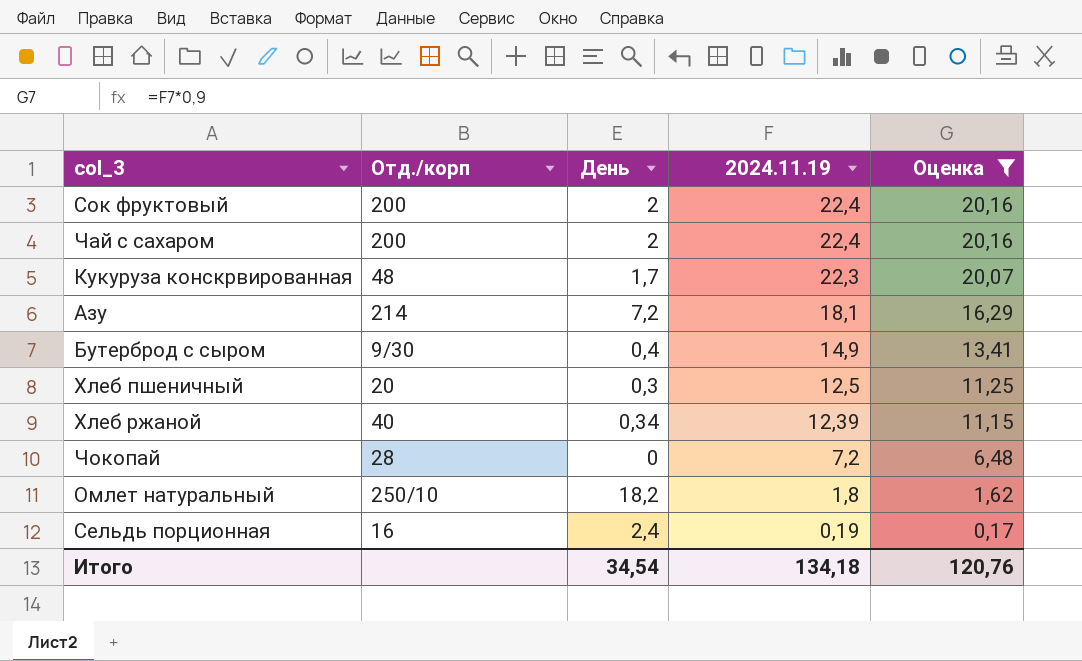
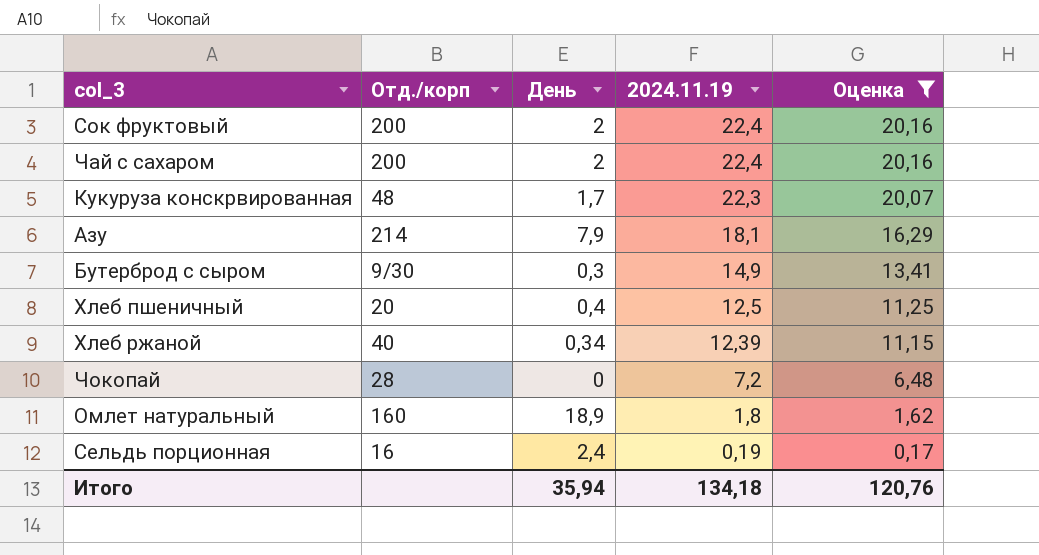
Азу | День: 7,2 -> 7,9
Бутерброд с сыром | День: 0,4 -> 0,3
Хлеб пшеничный | День: 0,3 -> 0,4
Омлет натуральный | Отд./корп: 250/10 -> 160
Омлет натуральный | День: 18,2 -> 18,9
Итого | День: 34,54 -> 35,94

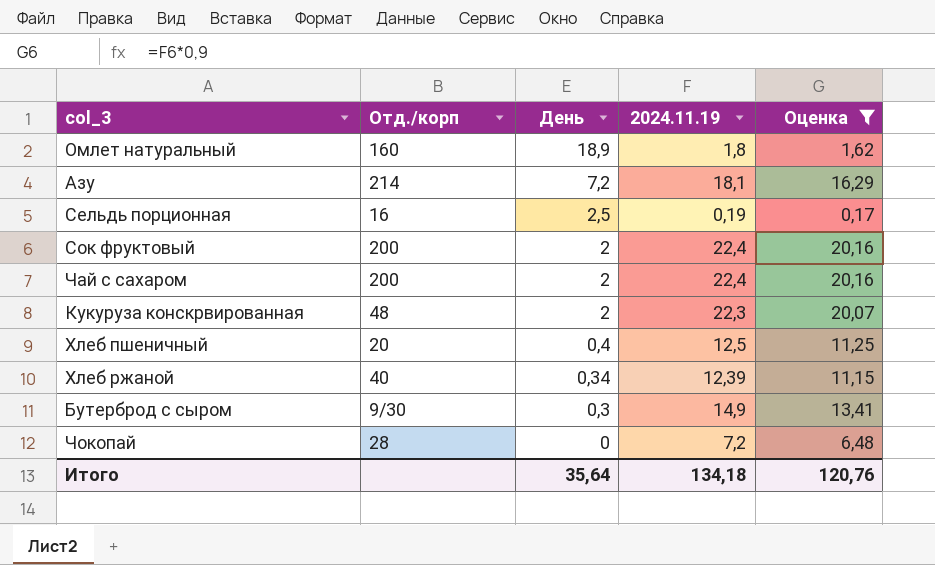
row order: 2024.11.19 descending -> День descending
Азу | День: 7,9 -> 7,2
Сельдь порционная | День: 2,4 -> 2,5
Кукуруза конскрвированная | День: 1,7 -> 2
Итого | День: 35,94 -> 35,64

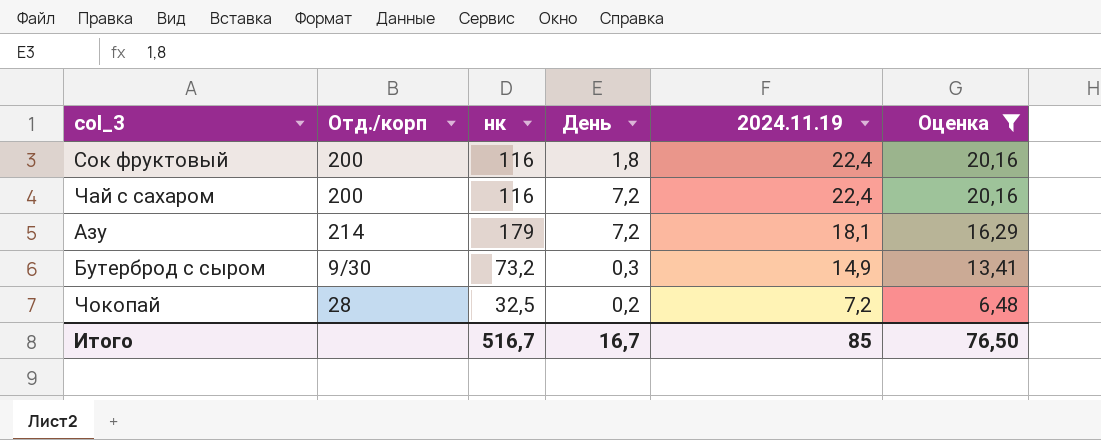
row order: День descending -> 2024.11.19 descending
column нк | position: none -> 3
row Омлет натуральный: 160 | 18,9 | 1,8 | 1,62 -> none
row Сельдь порционная: 16 | 2,5 | 0,19 | 0,17 -> none
row Кукуруза конскрвированная: 48 | 2 | 22,3 | 20,07 -> none
row Хлеб пшеничный: 20 | 0,4 | 12,5 | 11,25 -> none
row Хлеб ржаной: 40 | 0,34 | 12,39 | 11,15 -> none
Сок фруктовый | День: 2 -> 1,8
Чай с сахаром | День: 2 -> 7,2
Чокопай | День: 0 -> 0,2
Итого | День: 35,64 -> 16,7
Итого | 2024.11.19: 134,18 -> 85
Итого | Оценка: 120,76 -> 76,50

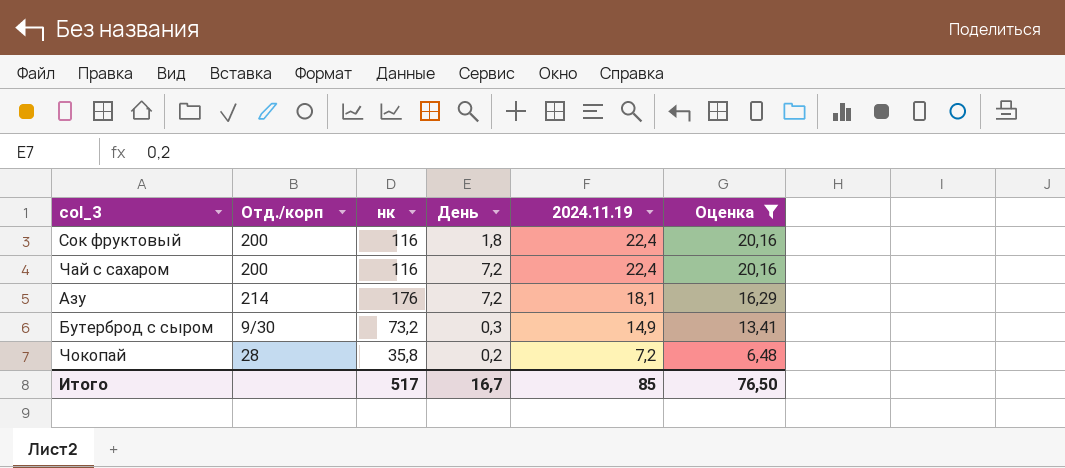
Азу | нк: 179 -> 176
Чокопай | нк: 32,5 -> 35,8
Итого | нк: 516,7 -> 517

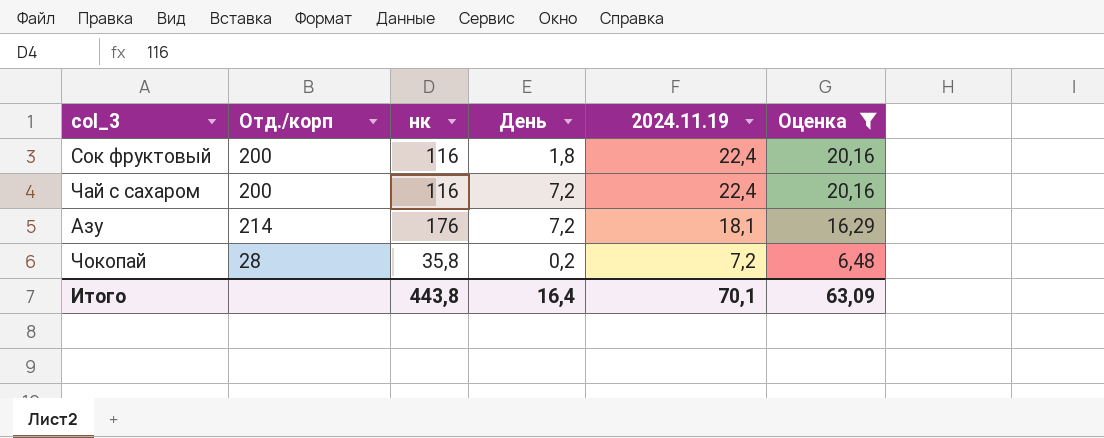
row Бутерброд с сыром: 9/30 | 73,2 | 0,3 | 14,9 | 13,41 -> none
Итого | нк: 517 -> 443,8
Итого | День: 16,7 -> 16,4
Итого | 2024.11.19: 85 -> 70,1
Итого | Оценка: 76,50 -> 63,09

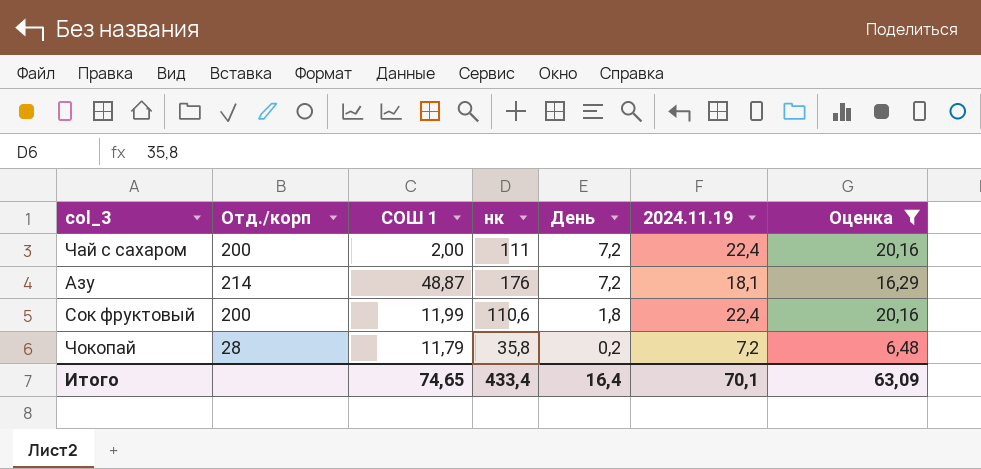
row order: 2024.11.19 descending -> День descending
column СОШ 1 | position: none -> 3
Чай с сахаром | нк: 116 -> 111
Сок фруктовый | нк: 116 -> 110,6
Итого | нк: 443,8 -> 433,4

